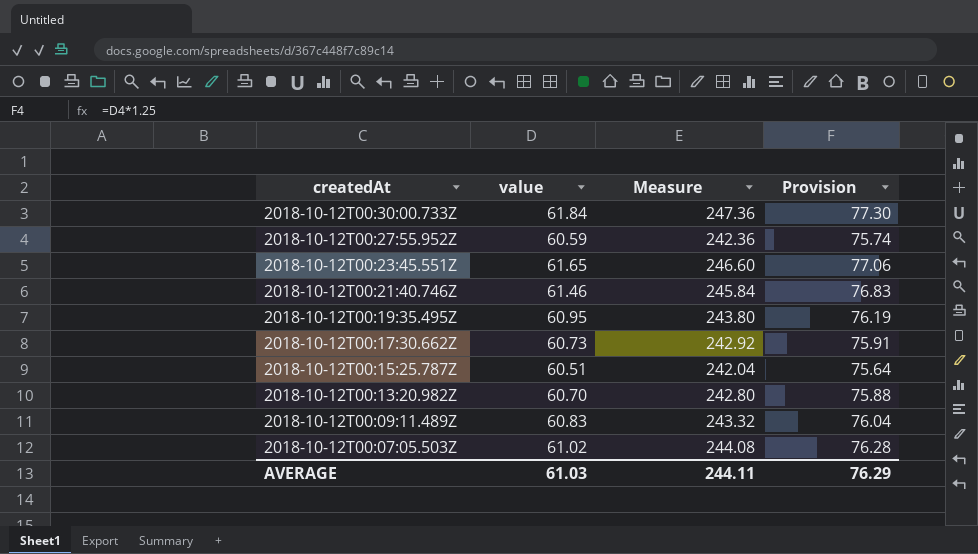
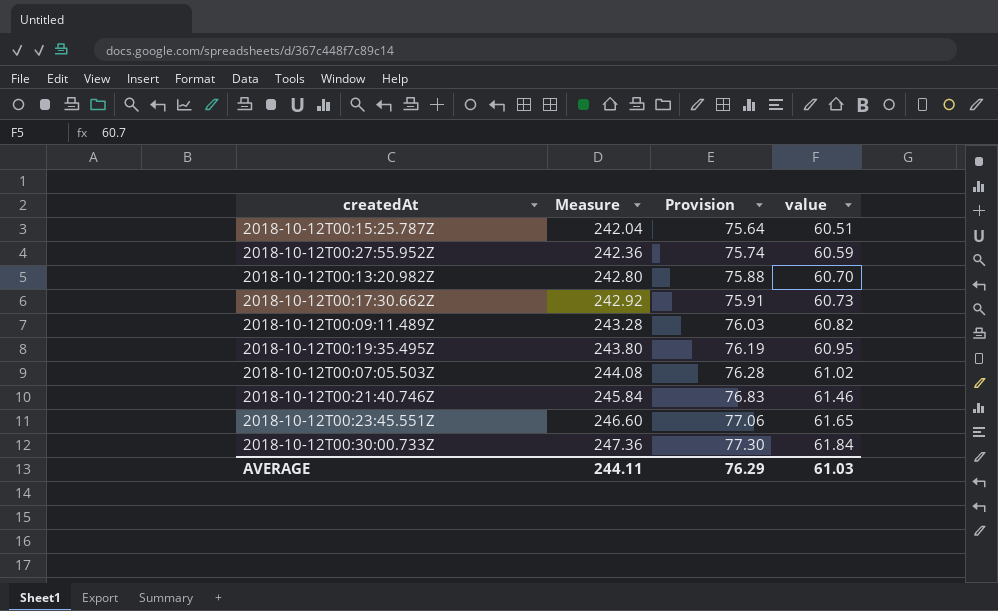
row order: createdAt descending -> Measure ascending
column value | position: 2 -> 4
2018-10-12T00:09:11.489Z | Measure: 243.32 -> 243.28
2018-10-12T00:09:11.489Z | Provision: 76.04 -> 76.03
2018-10-12T00:09:11.489Z | value: 60.83 -> 60.82

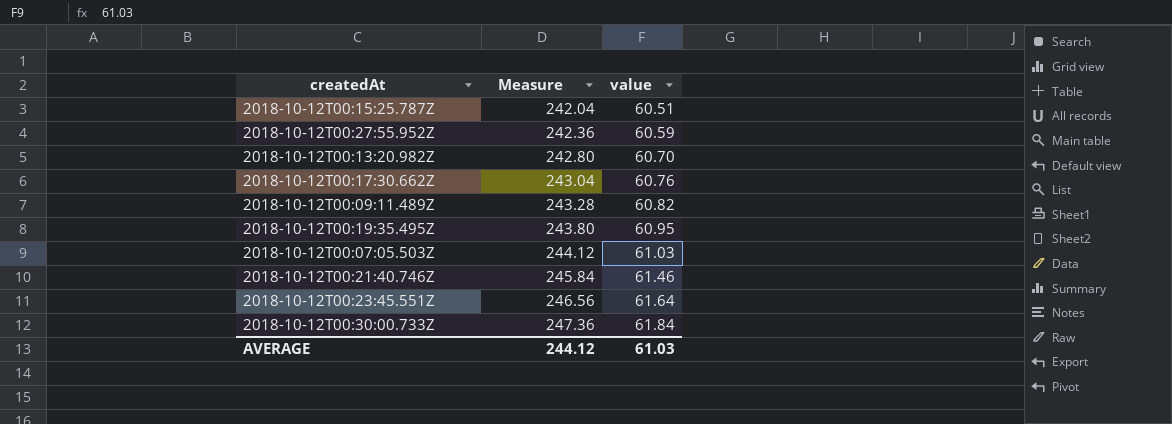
column Provision | formula: [value] * 1.25 -> none
2018-10-12T00:17:30.662Z | Measure: 242.92 -> 243.04
2018-10-12T00:17:30.662Z | value: 60.73 -> 60.76
2018-10-12T00:07:05.503Z | Measure: 244.08 -> 244.12
2018-10-12T00:07:05.503Z | value: 61.02 -> 61.03
2018-10-12T00:23:45.551Z | Measure: 246.60 -> 246.56
2018-10-12T00:23:45.551Z | value: 61.65 -> 61.64
AVERAGE | Measure: 244.11 -> 244.12

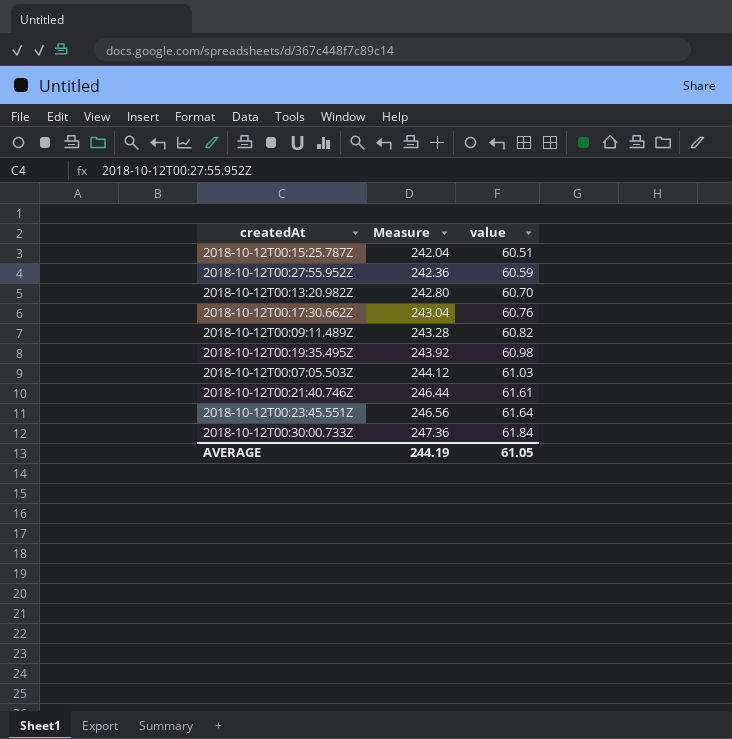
2018-10-12T00:19:35.495Z | Measure: 243.80 -> 243.92
2018-10-12T00:19:35.495Z | value: 60.95 -> 60.98
2018-10-12T00:21:40.746Z | Measure: 245.84 -> 246.44
2018-10-12T00:21:40.746Z | value: 61.46 -> 61.61
AVERAGE | Measure: 244.12 -> 244.19
AVERAGE | value: 61.03 -> 61.05

